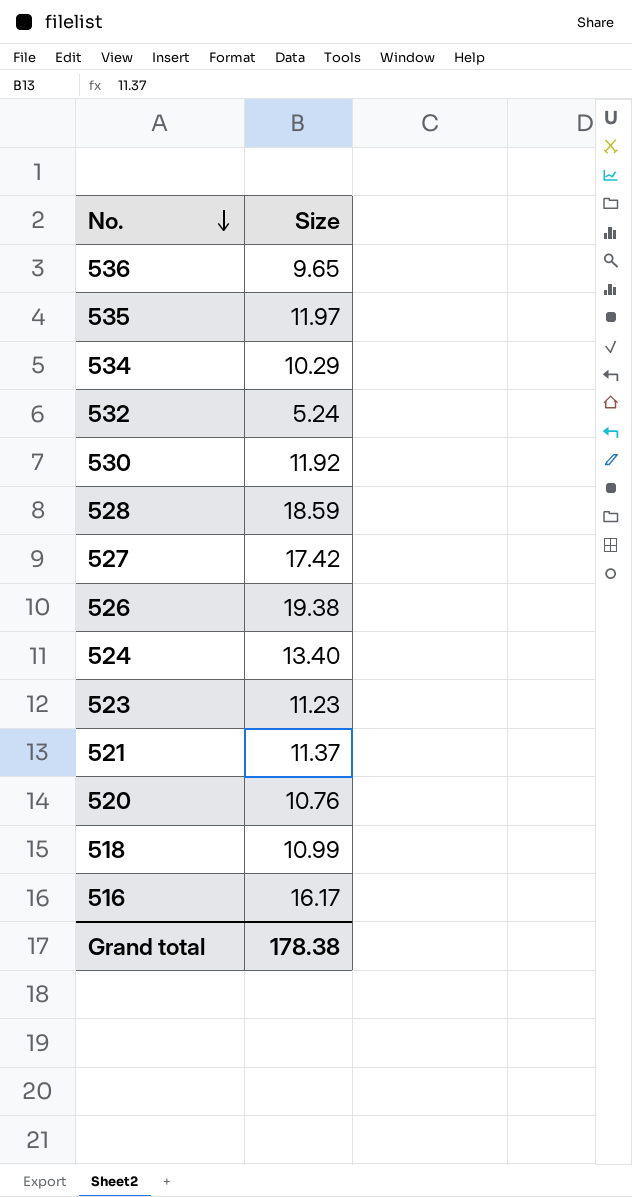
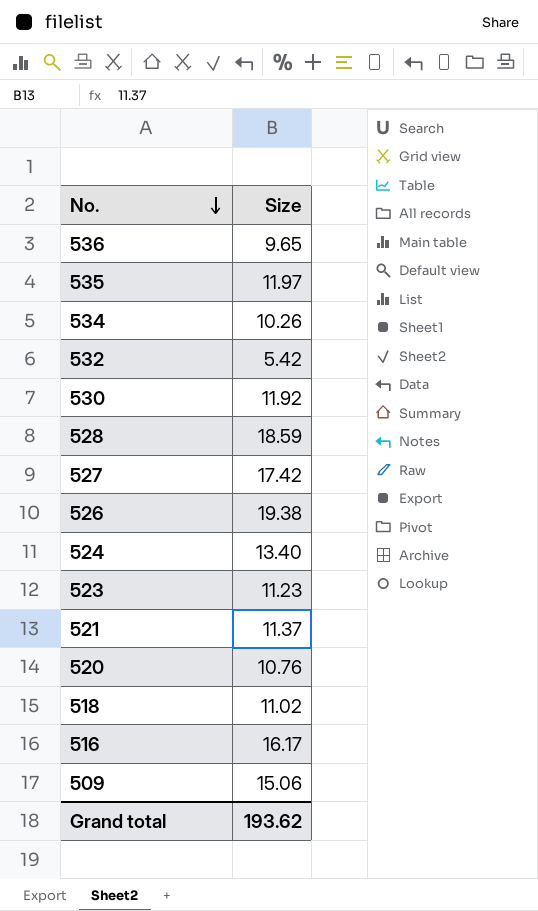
534 | Size: 10.29 -> 10.26
532 | Size: 5.24 -> 5.42
518 | Size: 10.99 -> 11.02
row 509: none -> 15.06
Grand total | Size: 178.38 -> 193.62

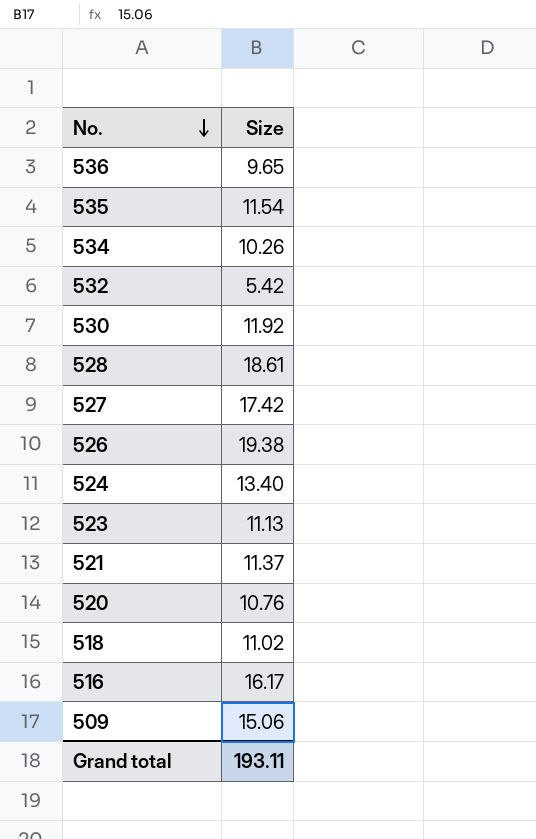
535 | Size: 11.97 -> 11.54
528 | Size: 18.59 -> 18.61
523 | Size: 11.23 -> 11.13
Grand total | Size: 193.62 -> 193.11

